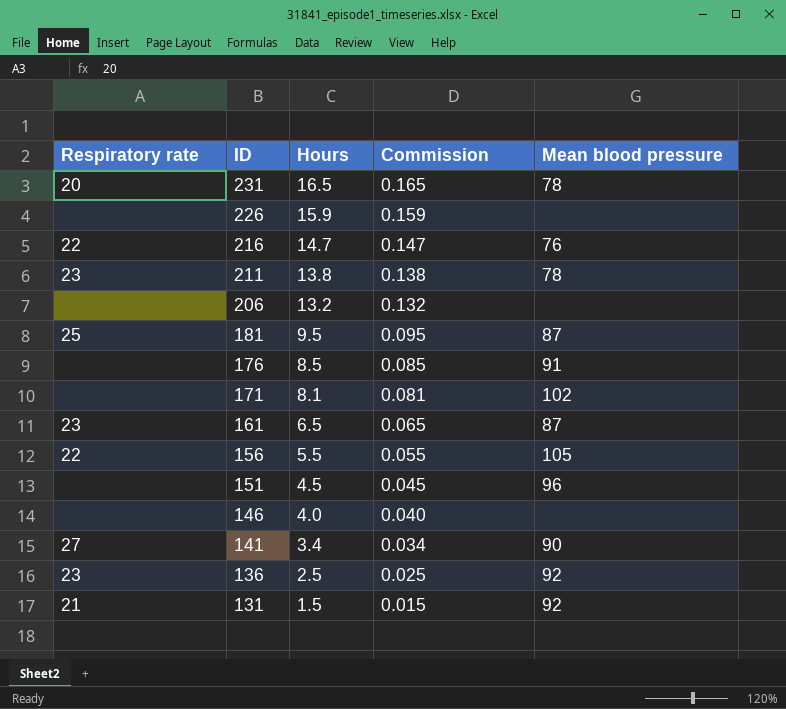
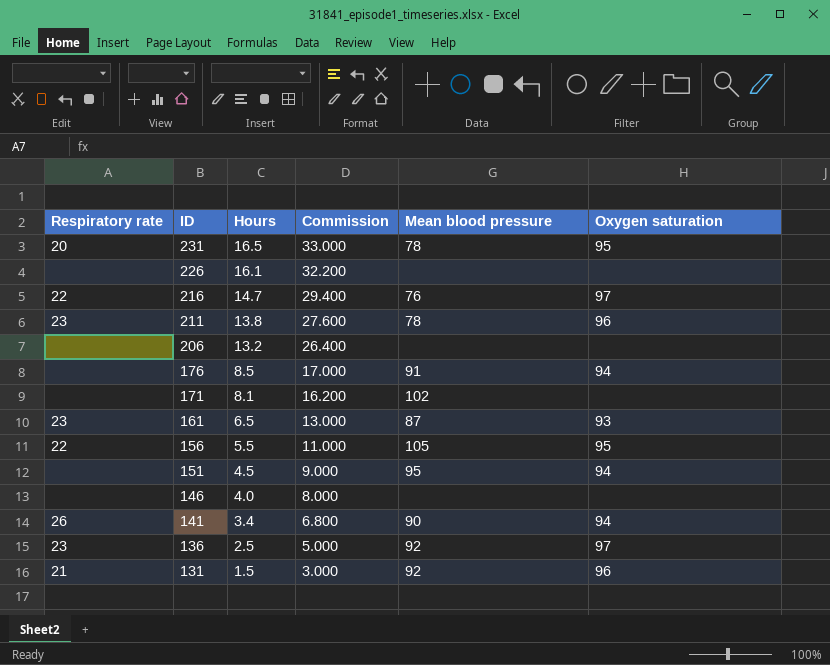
column Commission | formula: [Hours] * 0.01 -> [Hours] * 2
column Oxygen saturation | position: none -> 6
row 181: 25 | 9.5 | 0.095 | 87 -> none
226 | Hours: 15.9 -> 16.1
151 | Mean blood pressure: 96 -> 95
141 | Respiratory rate: 27 -> 26

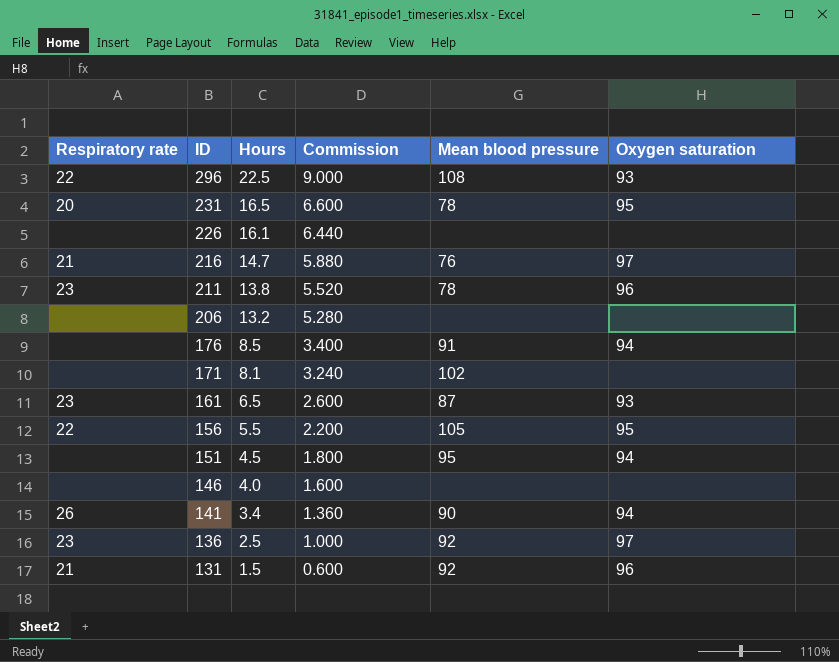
column Commission | formula: [Hours] * 2 -> [Hours] * 0.4
row 296: none -> 22 | 22.5 | 9.000 | 108 | 93
216 | Respiratory rate: 22 -> 21

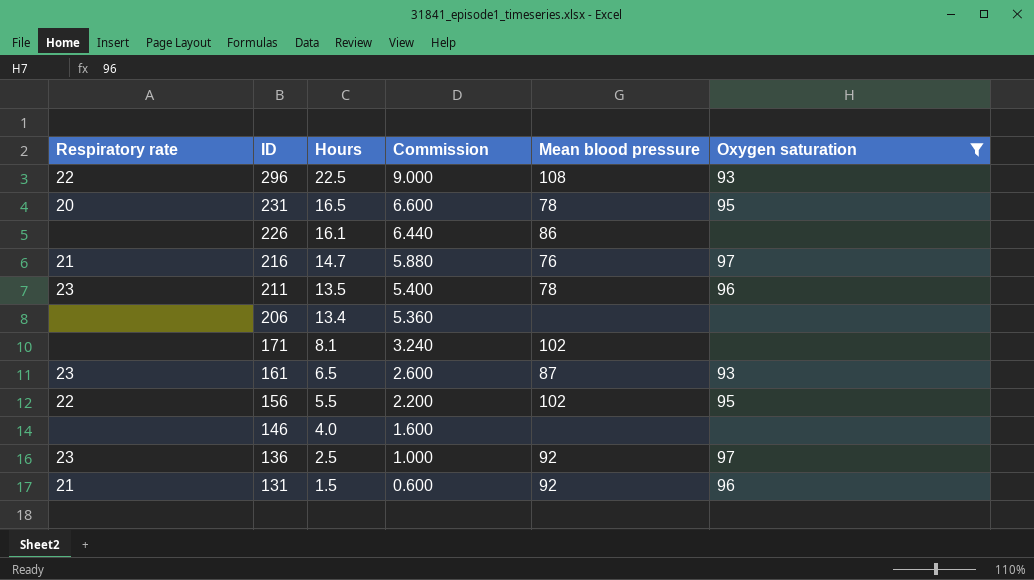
filter: none -> Oxygen saturation != 94
226 | Mean blood pressure: none -> 86
211 | Hours: 13.8 -> 13.5
211 | Commission: 5.520 -> 5.400
206 | Hours: 13.2 -> 13.4
206 | Commission: 5.280 -> 5.360
156 | Mean blood pressure: 105 -> 102

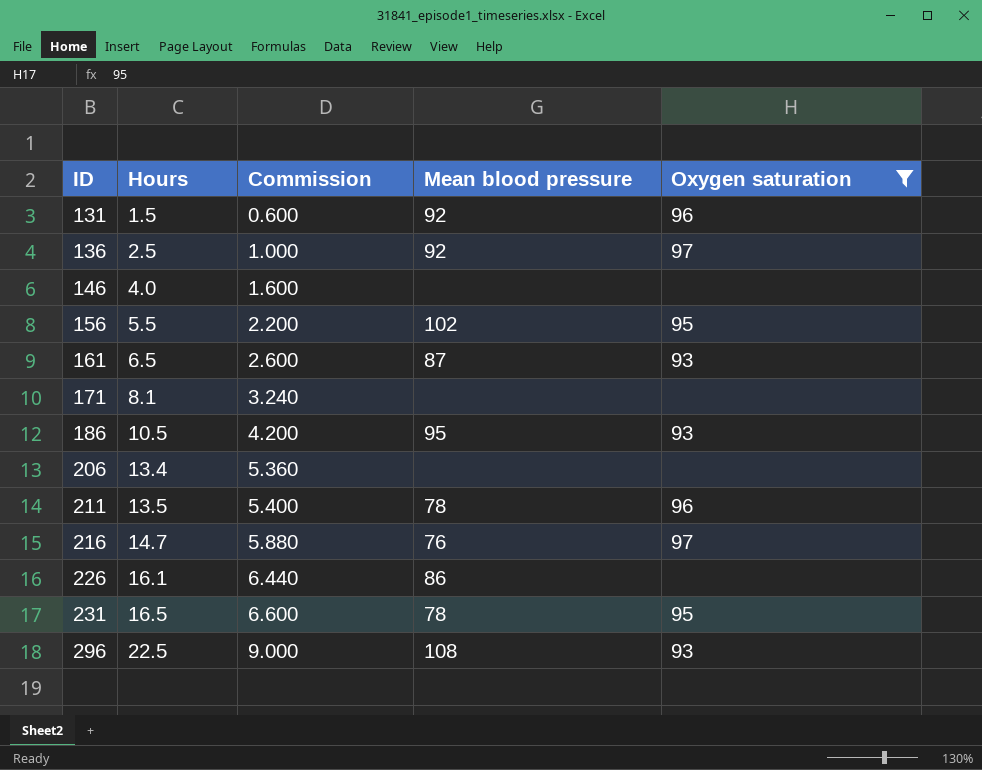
row order: ID descending -> ID ascending
column Respiratory rate | position: 1 -> none
171 | Mean blood pressure: 102 -> none
row 186: none -> 10.5 | 4.200 | 95 | 93

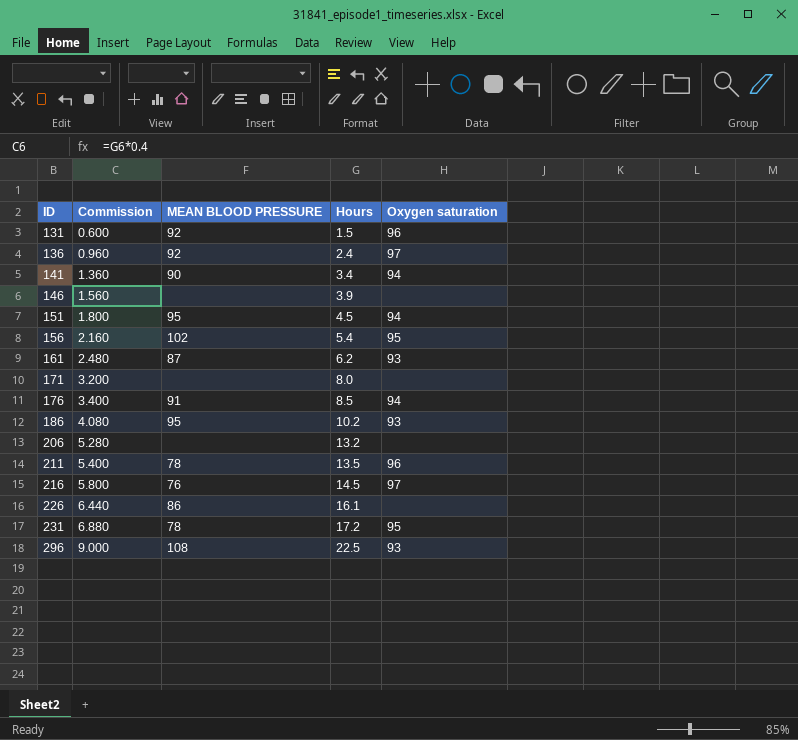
filter: Oxygen saturation != 94 -> none
column name: Mean blood pressure -> MEAN BLOOD PRESSURE
column Hours | position: 2 -> 4
136 | Commission: 1.000 -> 0.960
136 | Hours: 2.5 -> 2.4
146 | Commission: 1.600 -> 1.560
146 | Hours: 4.0 -> 3.9
156 | Commission: 2.200 -> 2.160
156 | Hours: 5.5 -> 5.4
161 | Commission: 2.600 -> 2.480
161 | Hours: 6.5 -> 6.2
171 | Commission: 3.240 -> 3.200
171 | Hours: 8.1 -> 8.0
186 | Commission: 4.200 -> 4.080
186 | Hours: 10.5 -> 10.2
206 | Commission: 5.360 -> 5.280
206 | Hours: 13.4 -> 13.2
216 | Commission: 5.880 -> 5.800
216 | Hours: 14.7 -> 14.5
231 | Commission: 6.600 -> 6.880
231 | Hours: 16.5 -> 17.2

